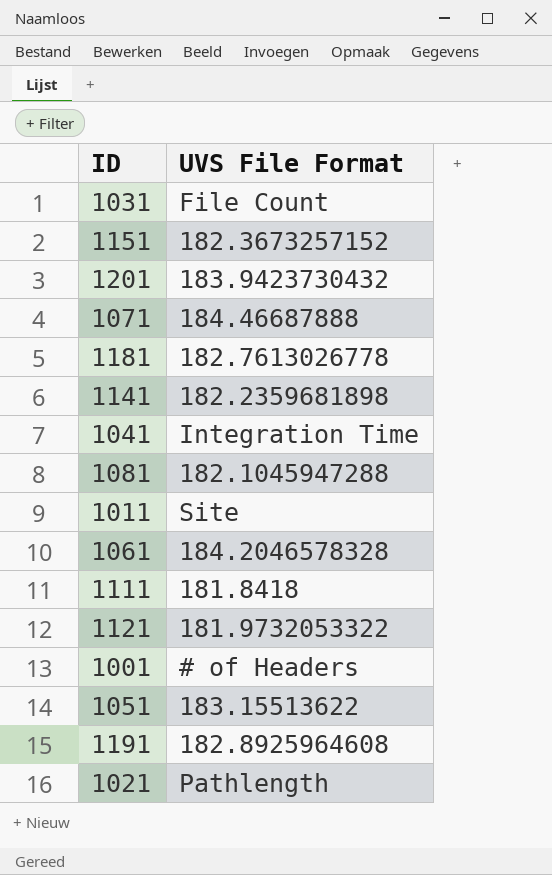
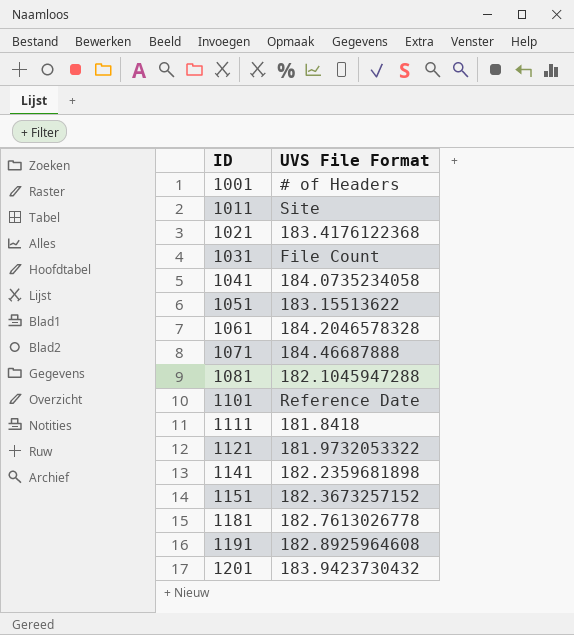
row order: none -> ID ascending
1021 | UVS File Format: Pathlength -> 183.4176122368
1041 | UVS File Format: Integration Time -> 184.0735234058
row 1101: none -> Reference Date

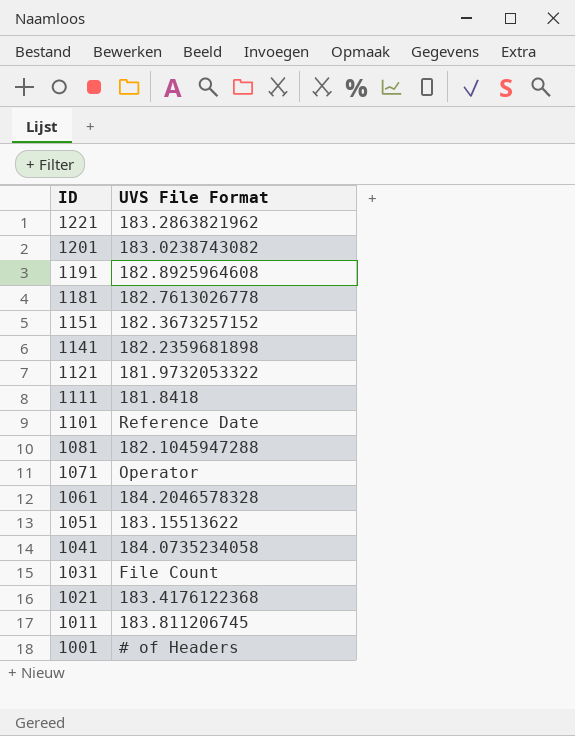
row order: ID ascending -> ID descending
row 1221: none -> 183.2863821962
1201 | UVS File Format: 183.9423730432 -> 183.0238743082
1071 | UVS File Format: 184.46687888 -> Operator
1011 | UVS File Format: Site -> 183.811206745

